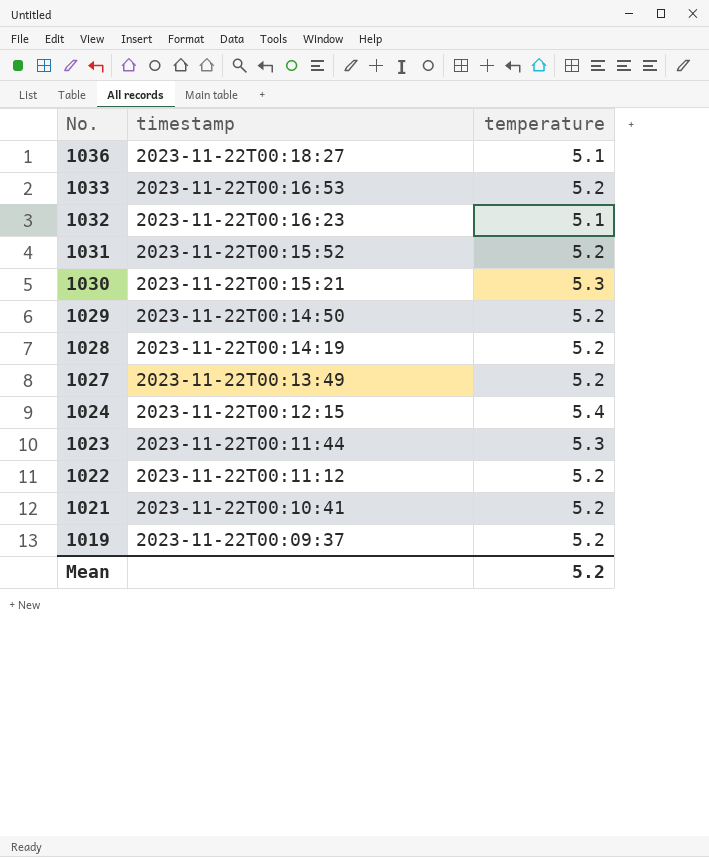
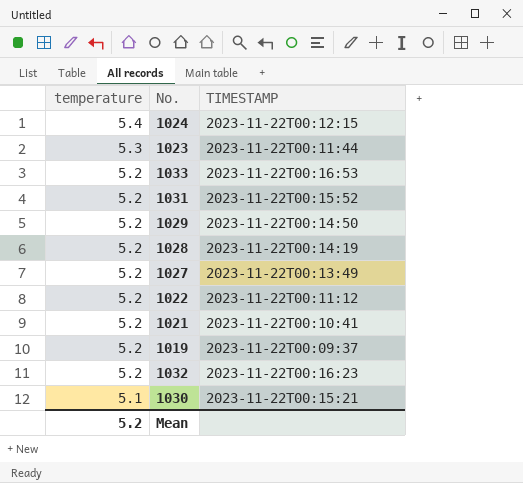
row order: No. descending -> temperature descending
column temperature | position: 3 -> 1
column name: timestamp -> TIMESTAMP
row 1036: 2023-11-22T00:18:27 | 5.1 -> none
1032 | temperature: 5.1 -> 5.2
1030 | temperature: 5.3 -> 5.1

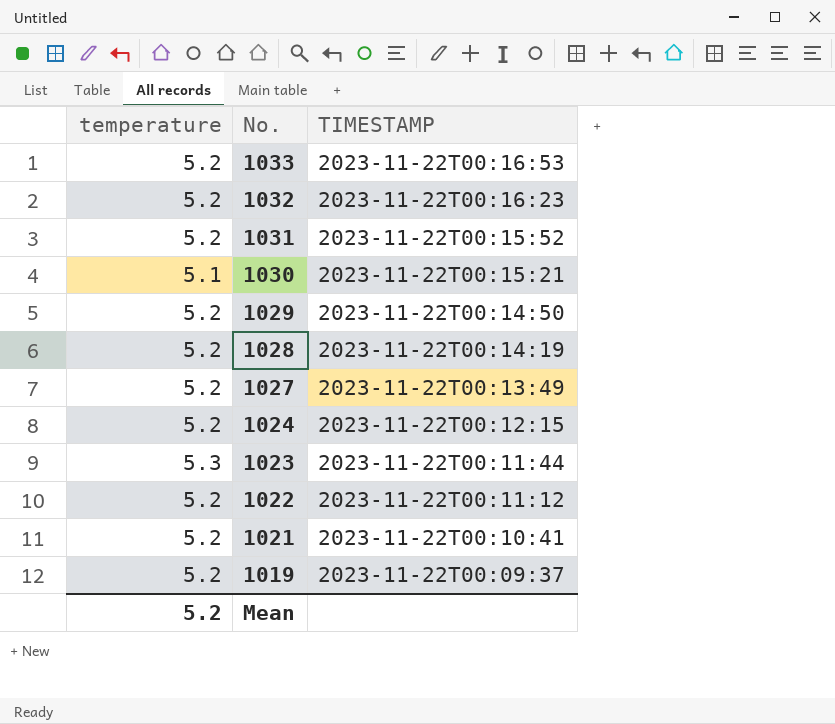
row order: temperature descending -> No. descending
1024 | temperature: 5.4 -> 5.2

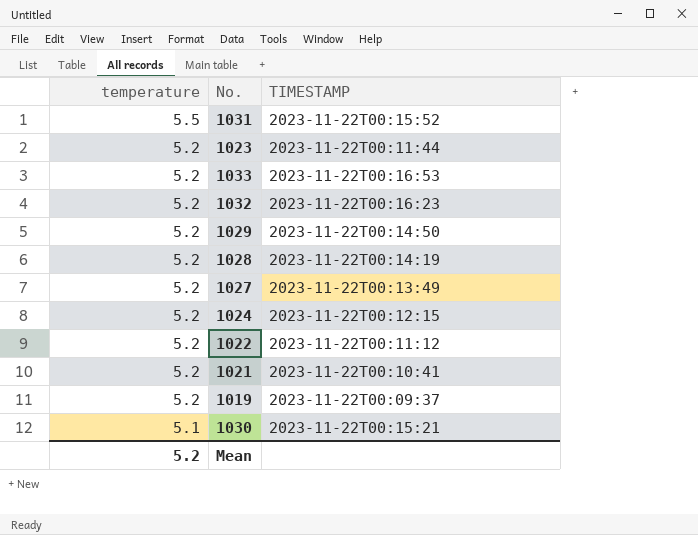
row order: No. descending -> temperature descending
1031 | temperature: 5.2 -> 5.5
1023 | temperature: 5.3 -> 5.2

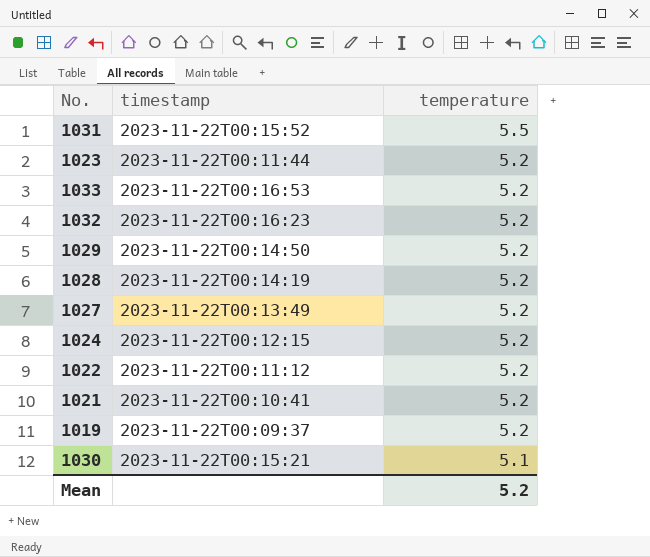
column name: TIMESTAMP -> timestamp
column temperature | position: 1 -> 3

